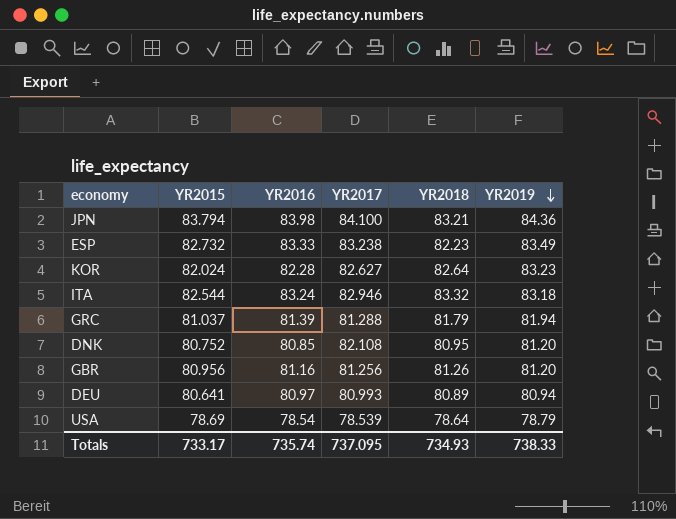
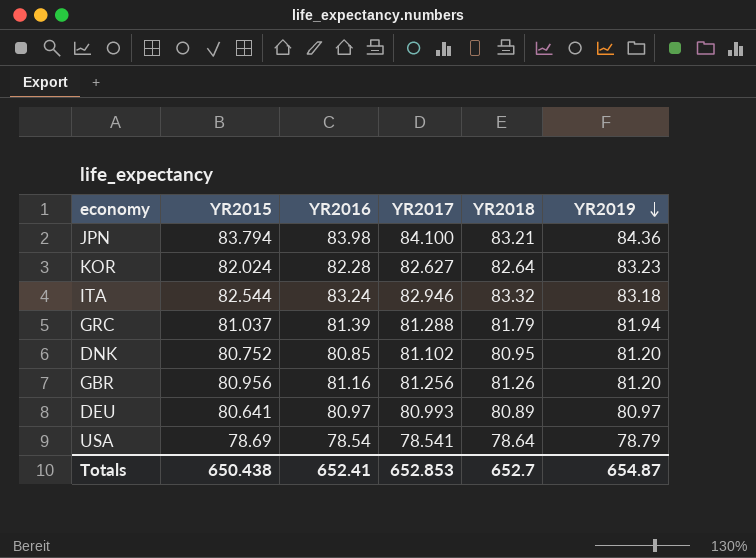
row ESP: 82.732 | 83.33 | 83.238 | 82.23 | 83.49 -> none
DNK | YR2017: 82.108 -> 81.102
DEU | YR2019: 80.94 -> 80.97
USA | YR2017: 78.539 -> 78.541
Totals | YR2015: 733.17 -> 650.438
Totals | YR2016: 735.74 -> 652.41
Totals | YR2017: 737.095 -> 652.853
Totals | YR2018: 734.93 -> 652.7
Totals | YR2019: 738.33 -> 654.87

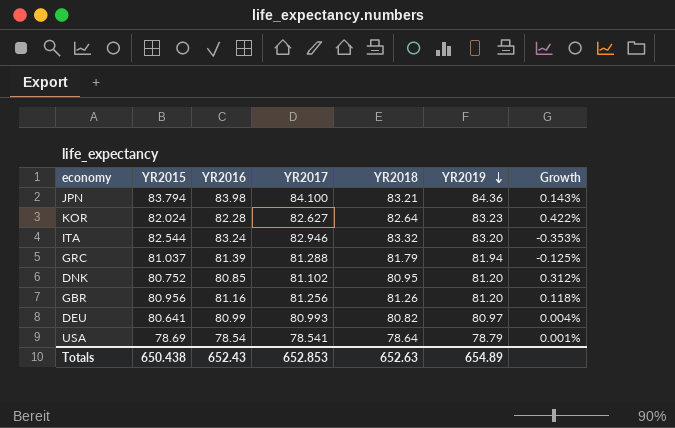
column Growth | formula: none -> ([YR2017] - [YR2016]) / [YR2016]
ITA | YR2019: 83.18 -> 83.20
DEU | YR2016: 80.97 -> 80.99
DEU | YR2018: 80.89 -> 80.82
Totals | YR2016: 652.41 -> 652.43
Totals | YR2018: 652.7 -> 652.63
Totals | YR2019: 654.87 -> 654.89

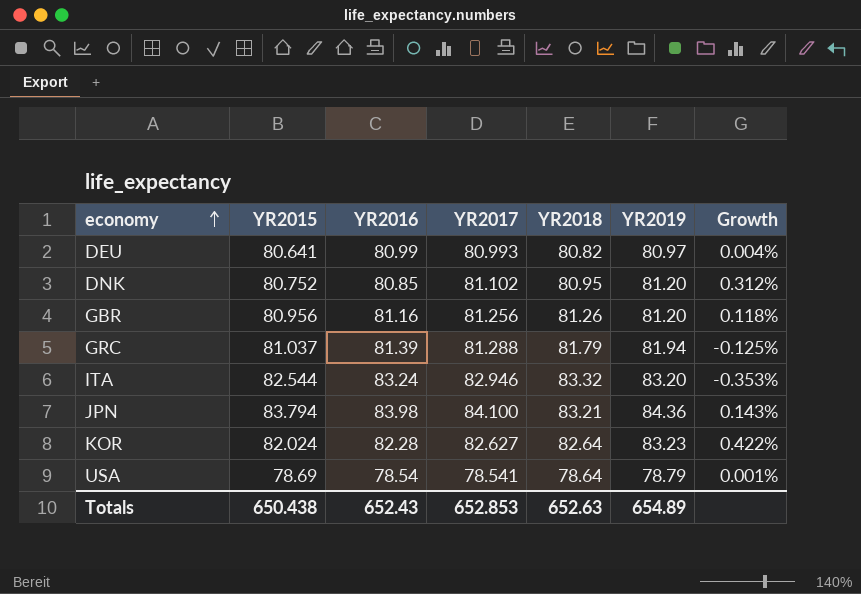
row order: YR2019 descending -> economy ascending

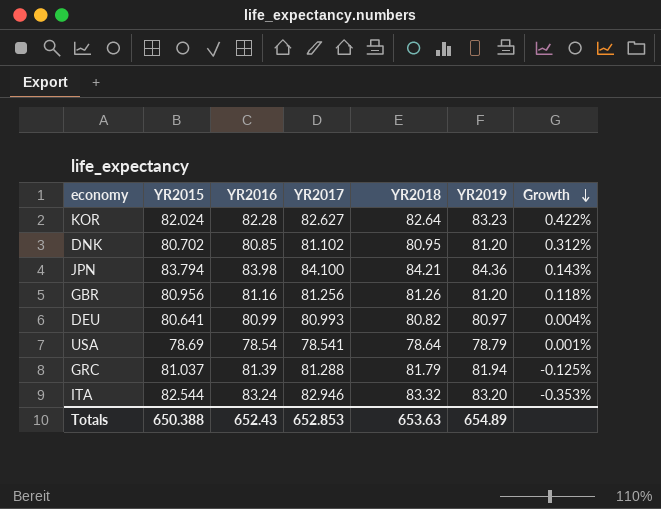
row order: economy ascending -> Growth descending
DNK | YR2015: 80.752 -> 80.702
JPN | YR2018: 83.21 -> 84.21
Totals | YR2015: 650.438 -> 650.388
Totals | YR2018: 652.63 -> 653.63

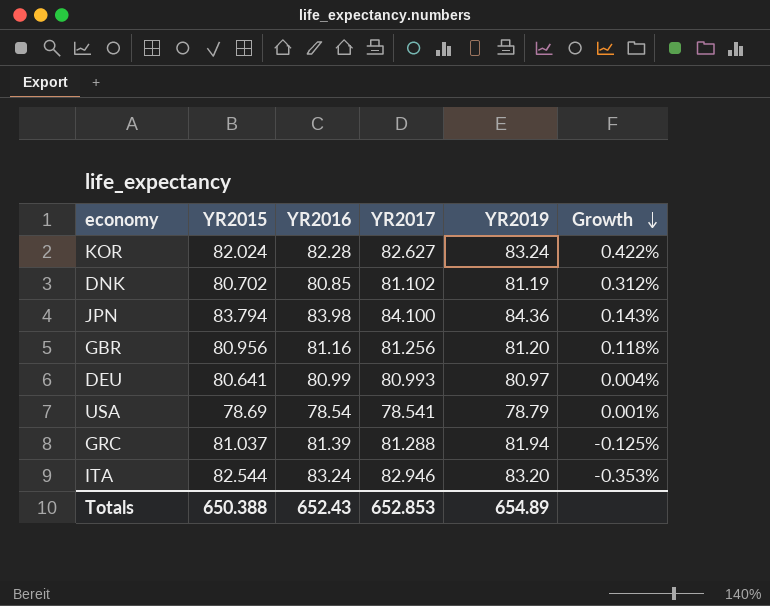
column YR2018 | position: 5 -> none
KOR | YR2019: 83.23 -> 83.24
DNK | YR2019: 81.20 -> 81.19

